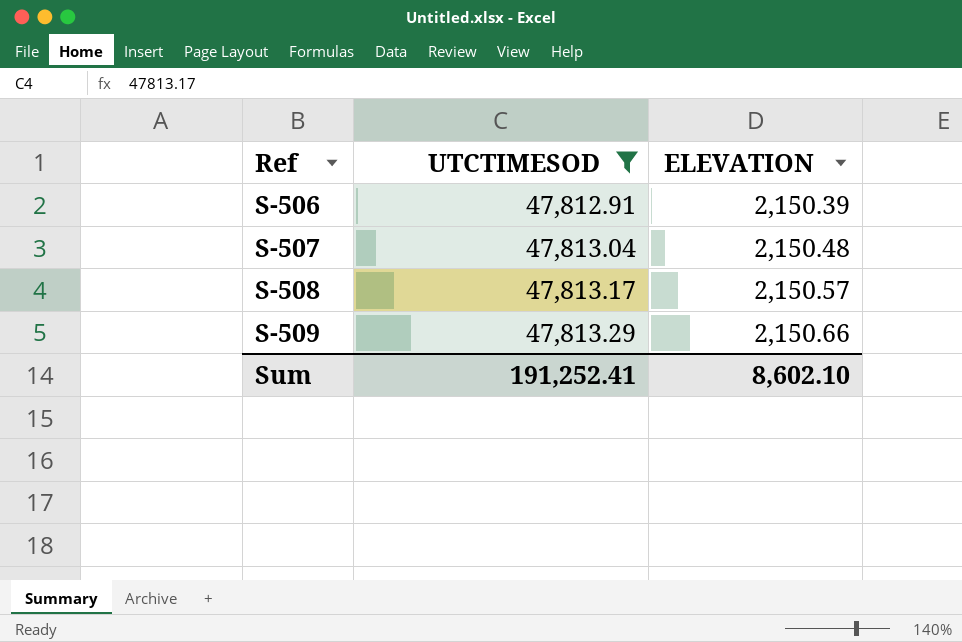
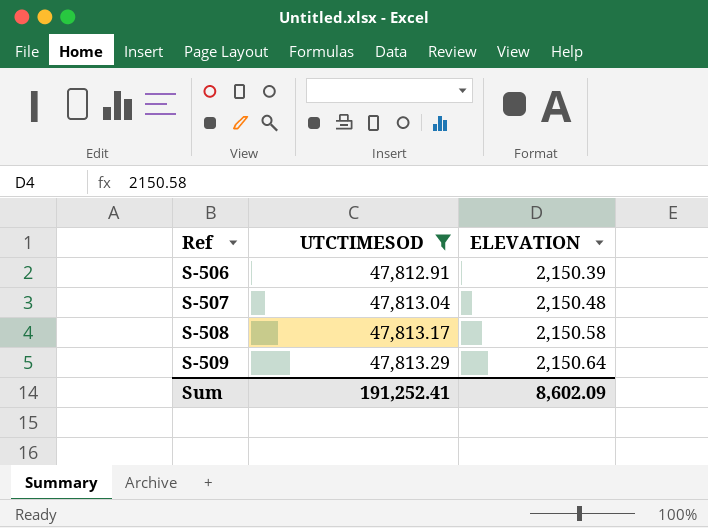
S-508 | ELEVATION: 2,150.57 -> 2,150.58
S-509 | ELEVATION: 2,150.66 -> 2,150.64
Sum | ELEVATION: 8,602.10 -> 8,602.09

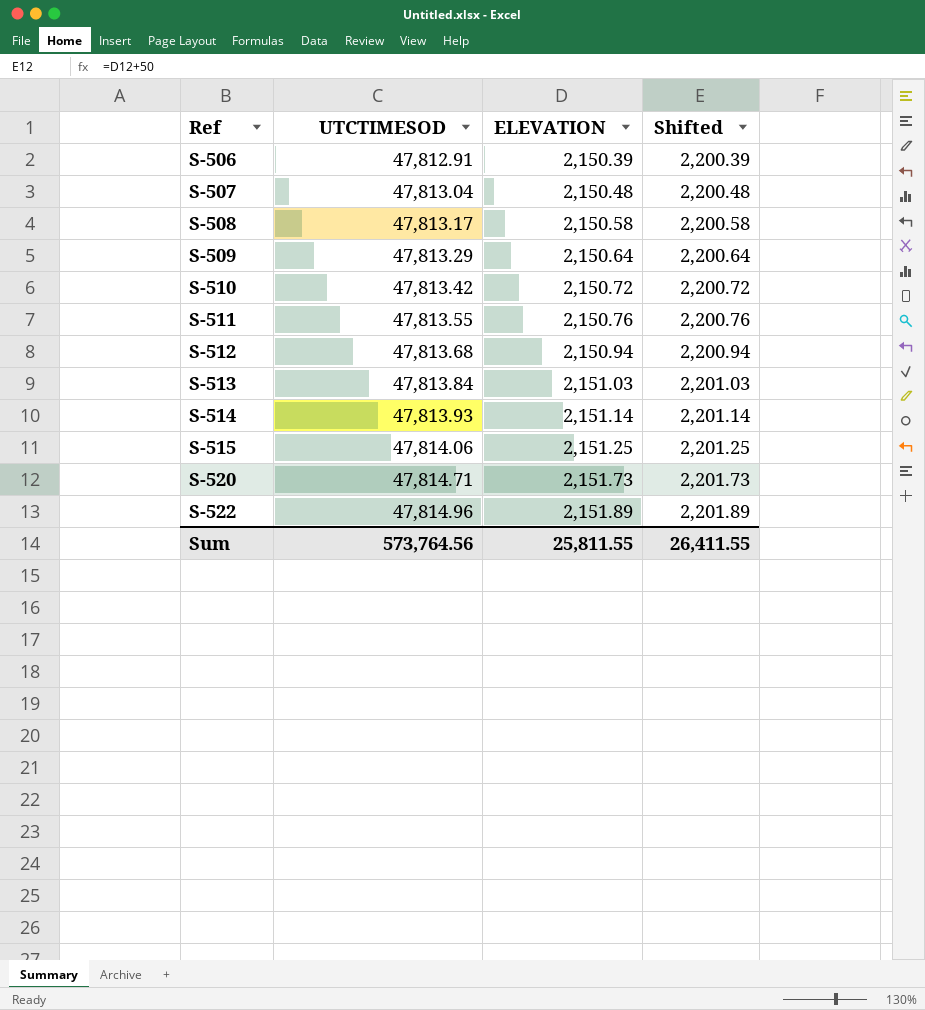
filter: UTCTIMESOD <= 47,813.29 -> none
column Shifted | formula: none -> [ELEVATION] + 50
Sum | UTCTIMESOD: 191,252.41 -> 573,764.56
Sum | ELEVATION: 8,602.09 -> 25,811.55

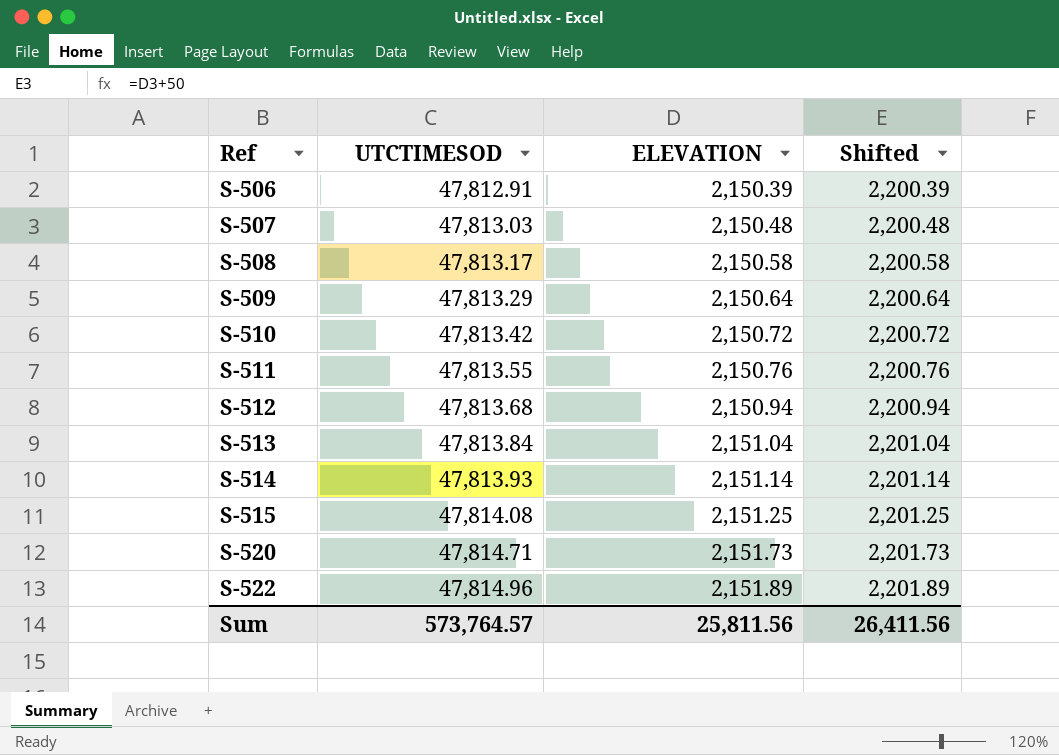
S-507 | UTCTIMESOD: 47,813.04 -> 47,813.03
S-513 | ELEVATION: 2,151.03 -> 2,151.04
S-513 | Shifted: 2,201.03 -> 2,201.04
S-515 | UTCTIMESOD: 47,814.06 -> 47,814.08
Sum | UTCTIMESOD: 573,764.56 -> 573,764.57
Sum | ELEVATION: 25,811.55 -> 25,811.56
Sum | Shifted: 26,411.55 -> 26,411.56

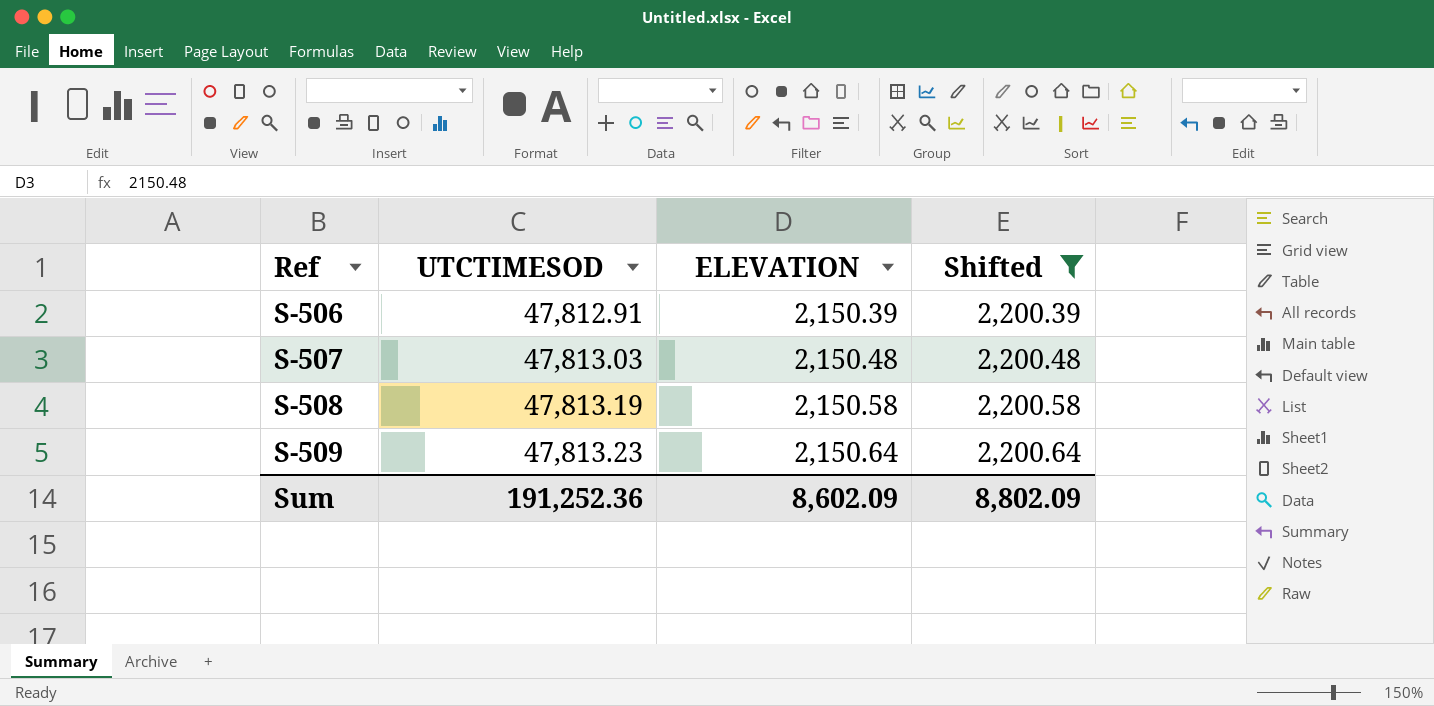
filter: none -> Shifted <= 2,200.64
S-508 | UTCTIMESOD: 47,813.17 -> 47,813.19
S-509 | UTCTIMESOD: 47,813.29 -> 47,813.23
Sum | UTCTIMESOD: 573,764.57 -> 191,252.36
Sum | ELEVATION: 25,811.56 -> 8,602.09
Sum | Shifted: 26,411.56 -> 8,802.09

